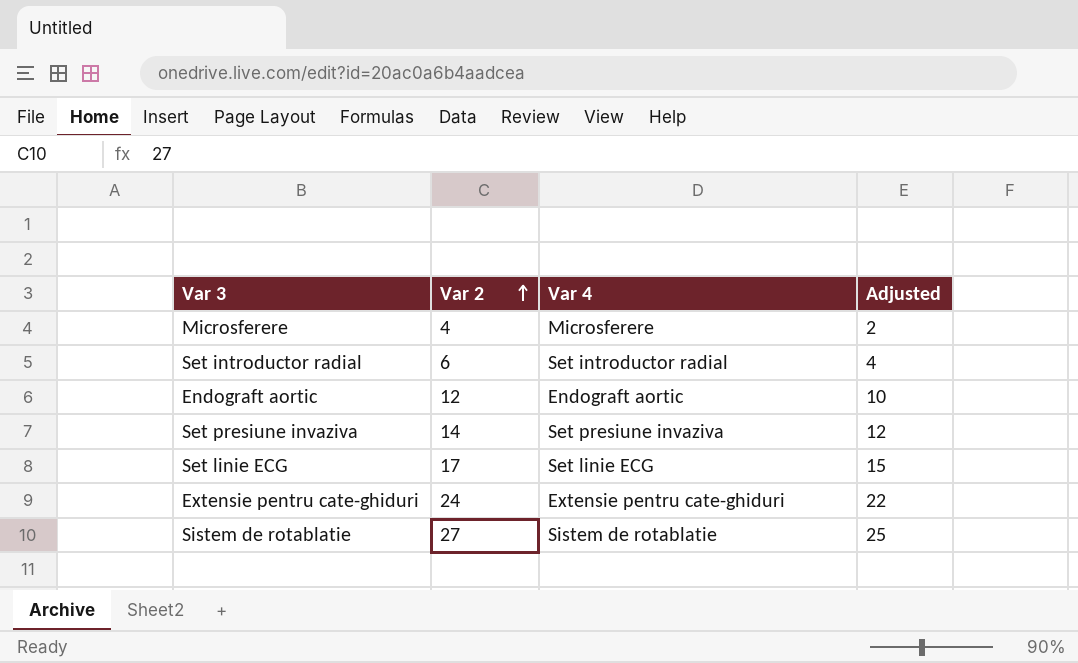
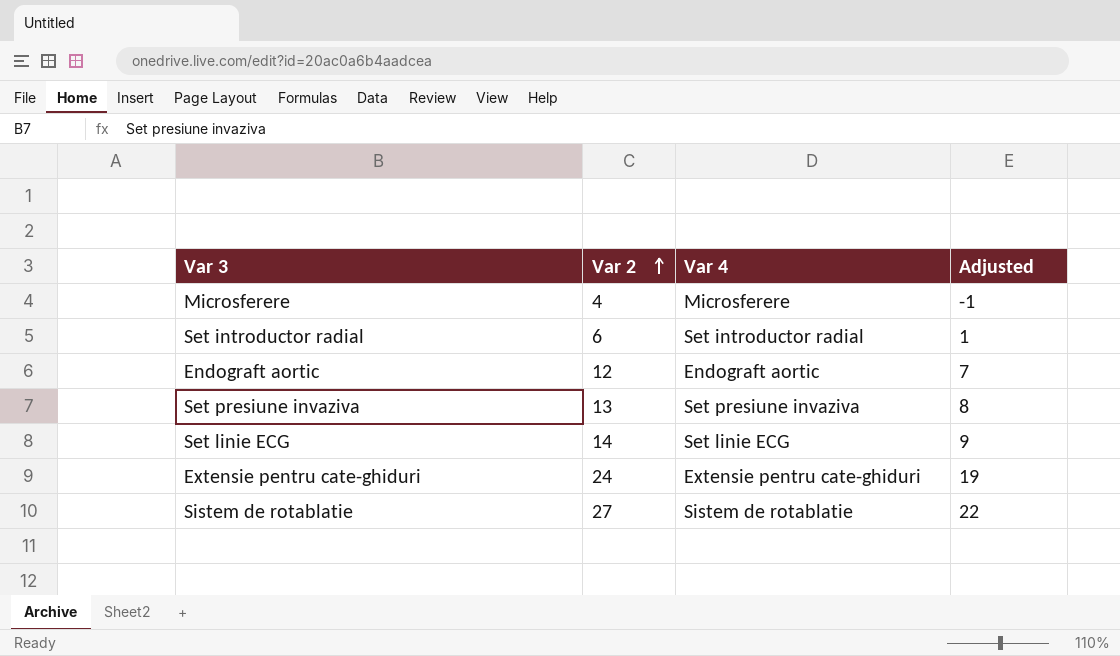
column Adjusted | formula: [Var 2] - 2 -> [Var 2] - 5
Set presiune invaziva | Var 2: 14 -> 13
Set linie ECG | Var 2: 17 -> 14

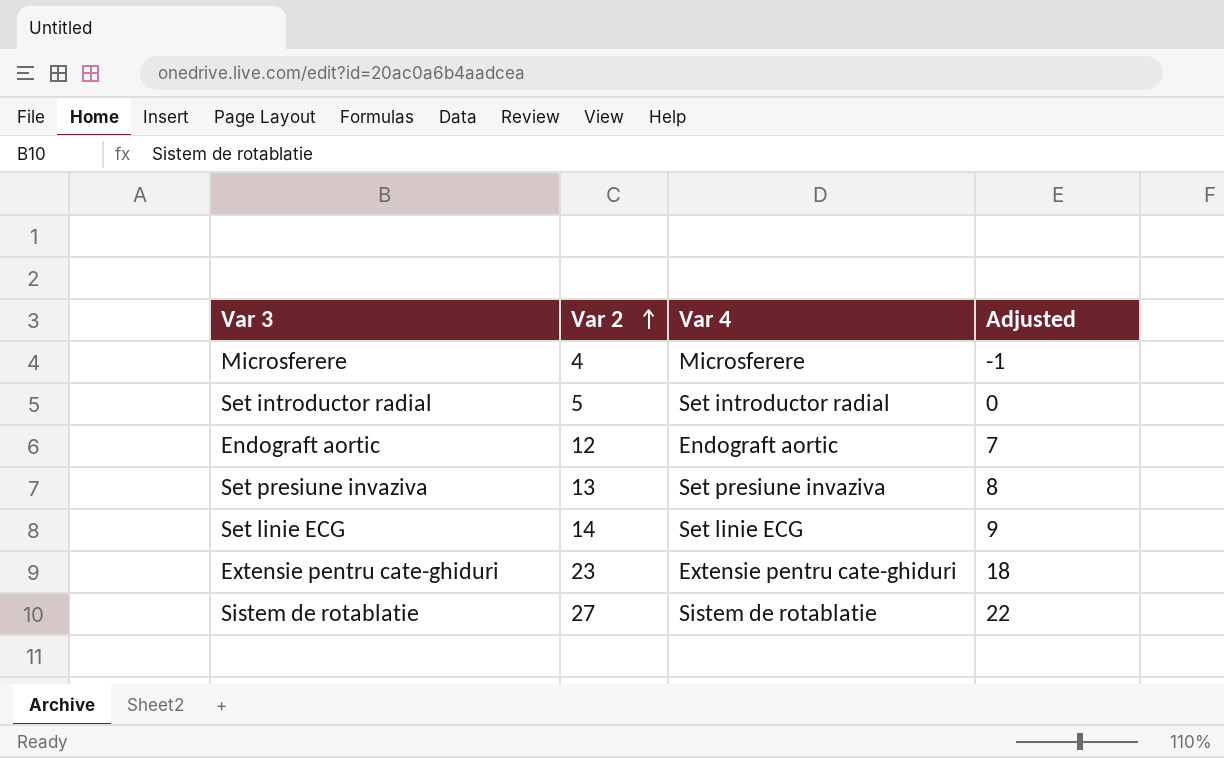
Set introductor radial | Var 2: 6 -> 5
Set introductor radial | Adjusted: 1 -> 0
Extensie pentru cate-ghiduri | Var 2: 24 -> 23
Extensie pentru cate-ghiduri | Adjusted: 19 -> 18

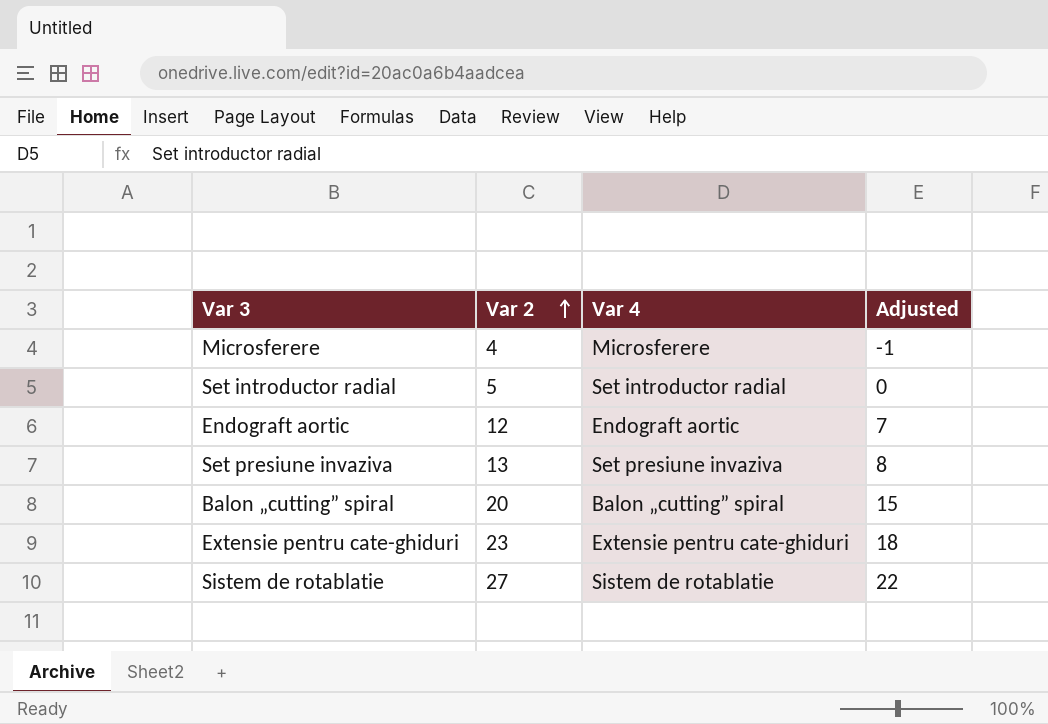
row Set linie ECG: 14 | Set linie ECG | 9 -> none
row Balon „cutting” spiral: none -> 20 | Balon „cutting” spiral | 15

